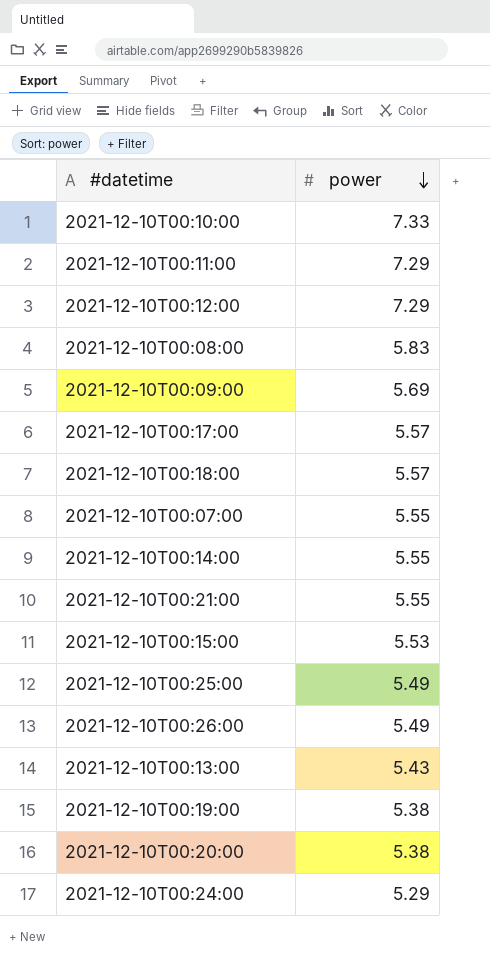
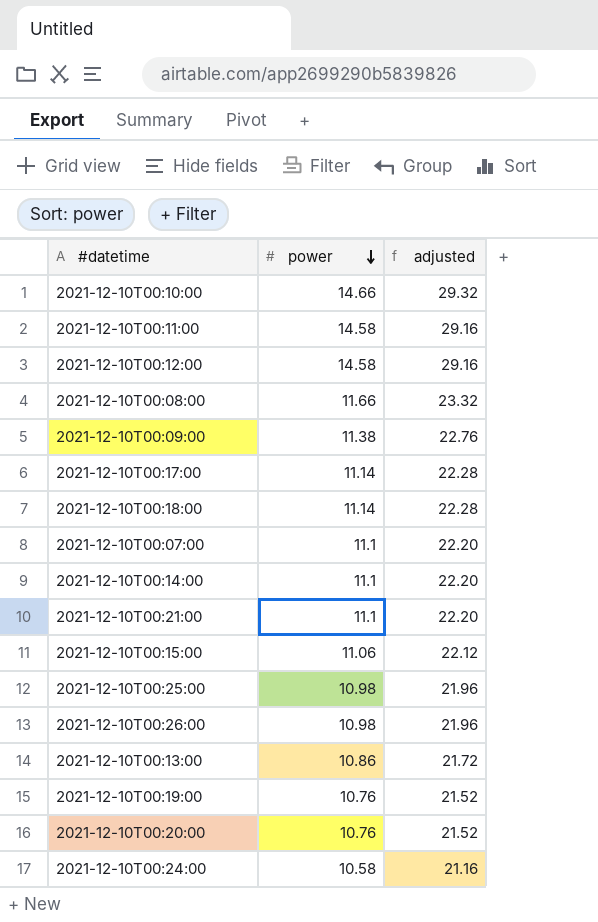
column adjusted | formula: none -> [power] * 2
2021-12-10T00:10:00 | power: 7.33 -> 14.66
2021-12-10T00:11:00 | power: 7.29 -> 14.58
2021-12-10T00:12:00 | power: 7.29 -> 14.58
2021-12-10T00:08:00 | power: 5.83 -> 11.66
2021-12-10T00:09:00 | power: 5.69 -> 11.38
2021-12-10T00:17:00 | power: 5.57 -> 11.14
2021-12-10T00:18:00 | power: 5.57 -> 11.14
2021-12-10T00:07:00 | power: 5.55 -> 11.1
2021-12-10T00:14:00 | power: 5.55 -> 11.1
2021-12-10T00:21:00 | power: 5.55 -> 11.1
2021-12-10T00:15:00 | power: 5.53 -> 11.06
2021-12-10T00:25:00 | power: 5.49 -> 10.98
2021-12-10T00:26:00 | power: 5.49 -> 10.98
2021-12-10T00:13:00 | power: 5.43 -> 10.86
2021-12-10T00:19:00 | power: 5.38 -> 10.76
2021-12-10T00:20:00 | power: 5.38 -> 10.76
2021-12-10T00:24:00 | power: 5.29 -> 10.58

